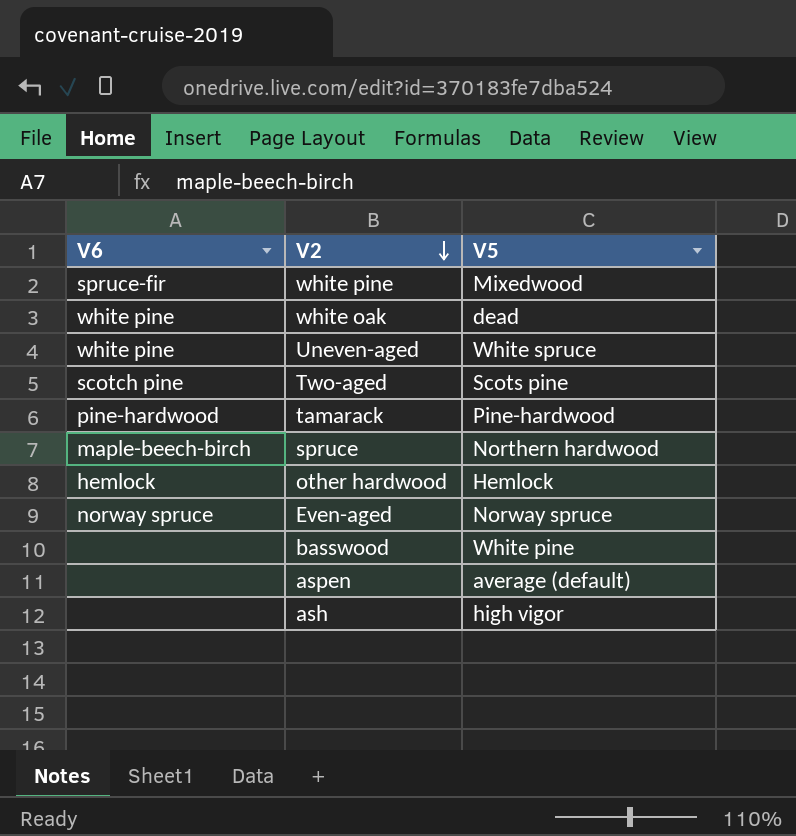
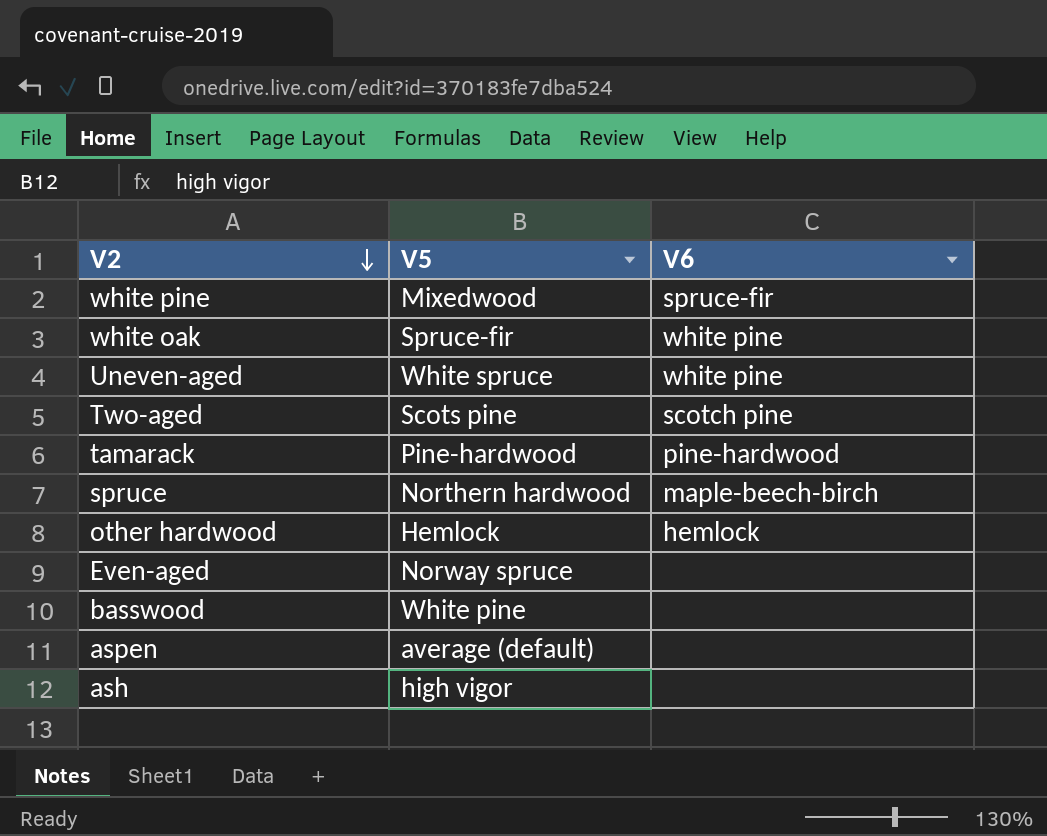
column V6 | position: 1 -> 3
white oak | V5: dead -> Spruce-fir
Even-aged | V6: norway spruce -> none

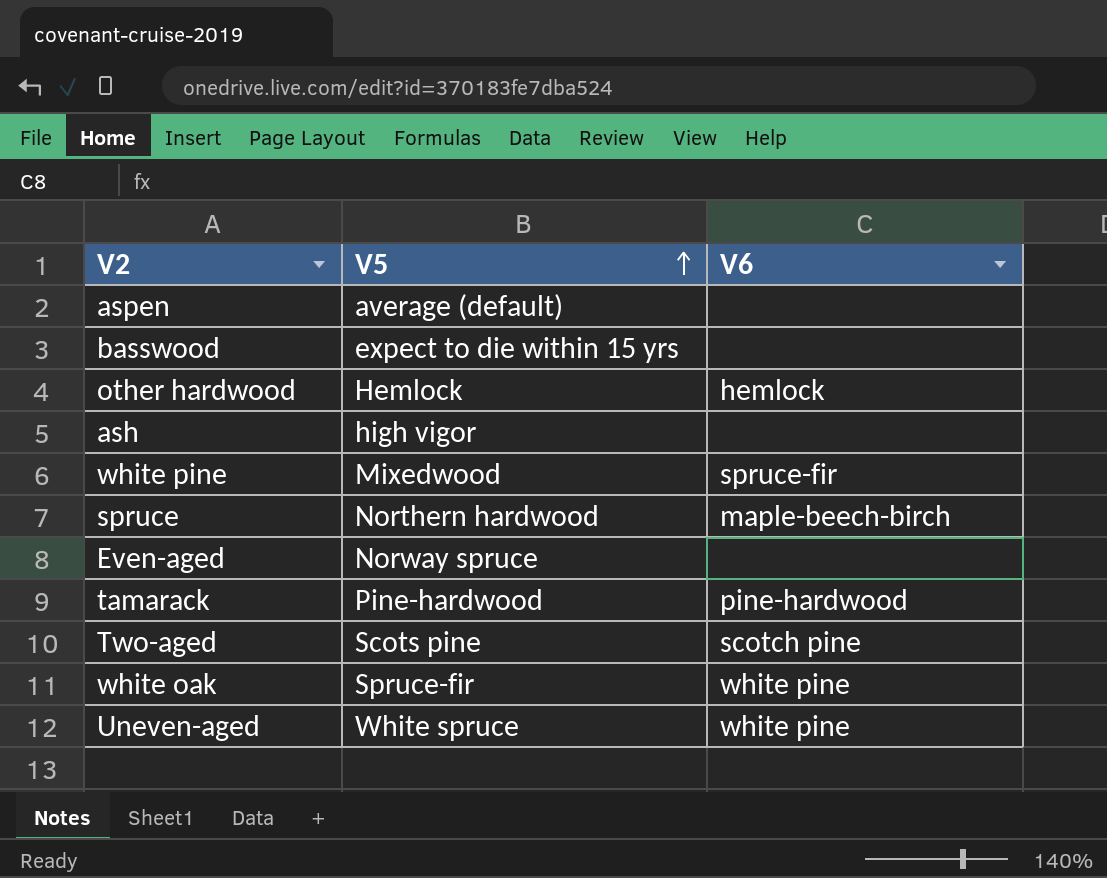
row order: V2 descending -> V5 ascending
basswood | V5: White pine -> expect to die within 15 yrs

